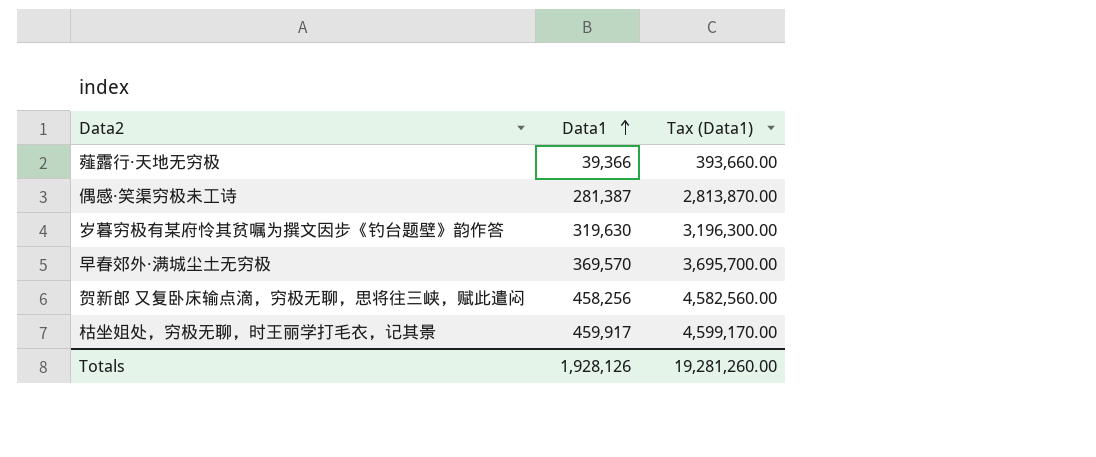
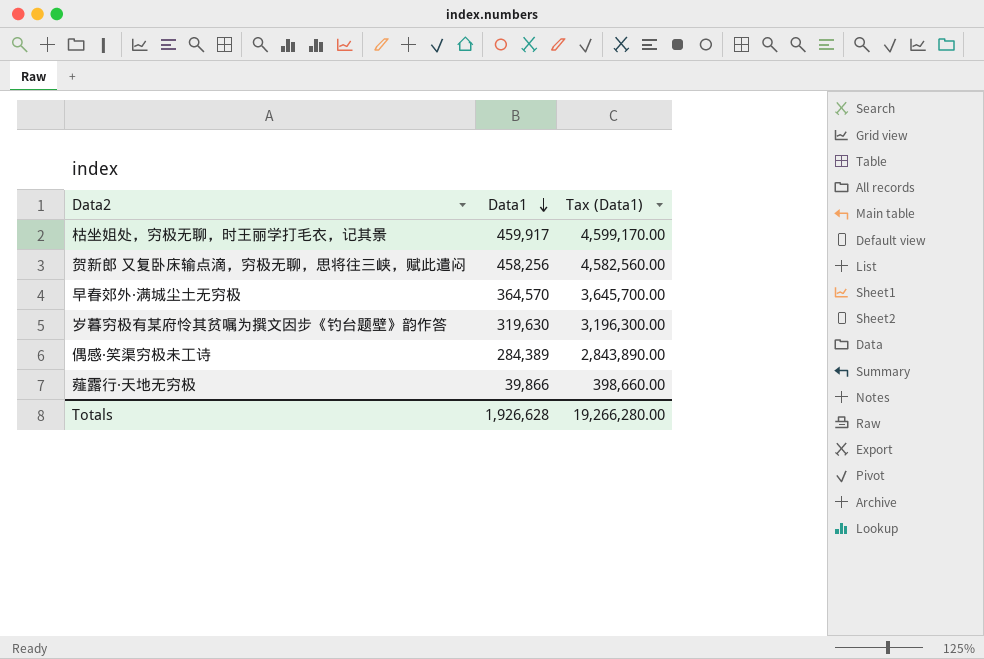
row order: Data1 ascending -> Data1 descending
早春郊外·满城尘土无穷极 | Data1: 369,570 -> 364,570
早春郊外·满城尘土无穷极 | Tax (Data1): 3,695,700.00 -> 3,645,700.00
偶感·笑渠穷极未工诗 | Data1: 281,387 -> 284,389
偶感·笑渠穷极未工诗 | Tax (Data1): 2,813,870.00 -> 2,843,890.00
薤露行·天地无穷极 | Data1: 39,366 -> 39,866
薤露行·天地无穷极 | Tax (Data1): 393,660.00 -> 398,660.00
Totals | Data1: 1,928,126 -> 1,926,628
Totals | Tax (Data1): 19,281,260.00 -> 19,266,280.00

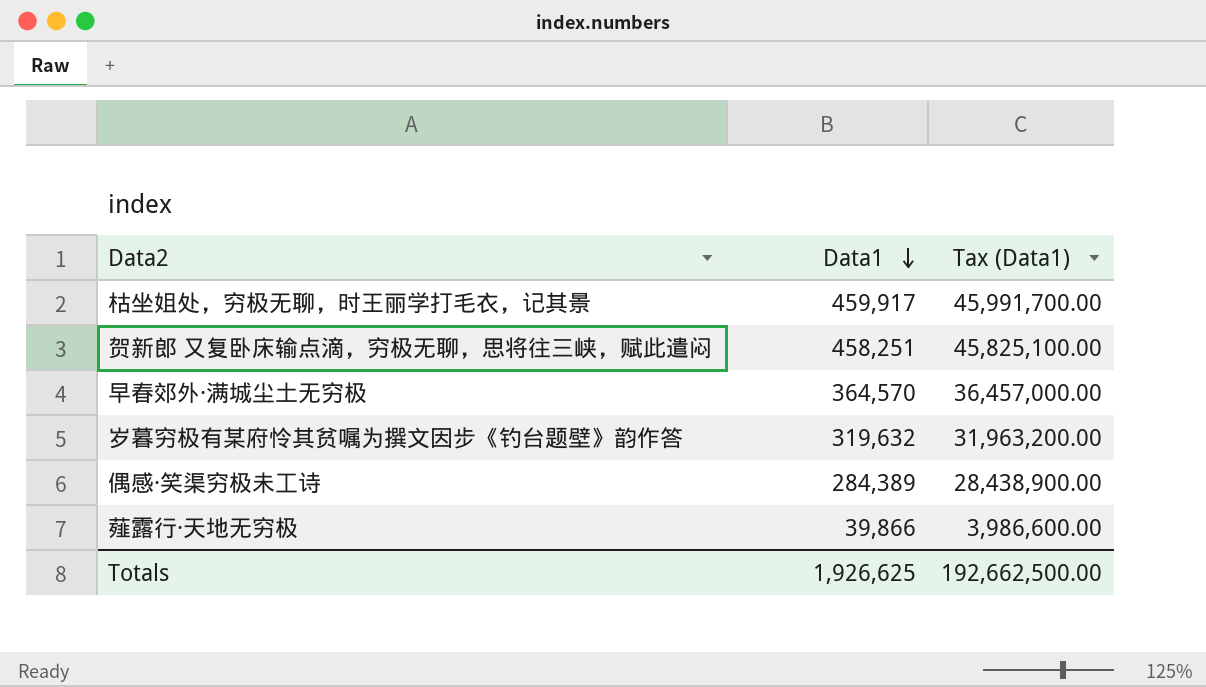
column Tax (Data1) | formula: [Data1] * 10 -> [Data1] * 100
贺新郎 又复卧床输点滴，穷极无聊，思将往三峡，赋此遣闷 | Data1: 458,256 -> 458,251
岁暮穷极有某府怜其贫嘱为撰文因步《钓台题壁》韵作答 | Data1: 319,630 -> 319,632
Totals | Data1: 1,926,628 -> 1,926,625
Totals | Tax (Data1): 19,266,280.00 -> 192,662,500.00

